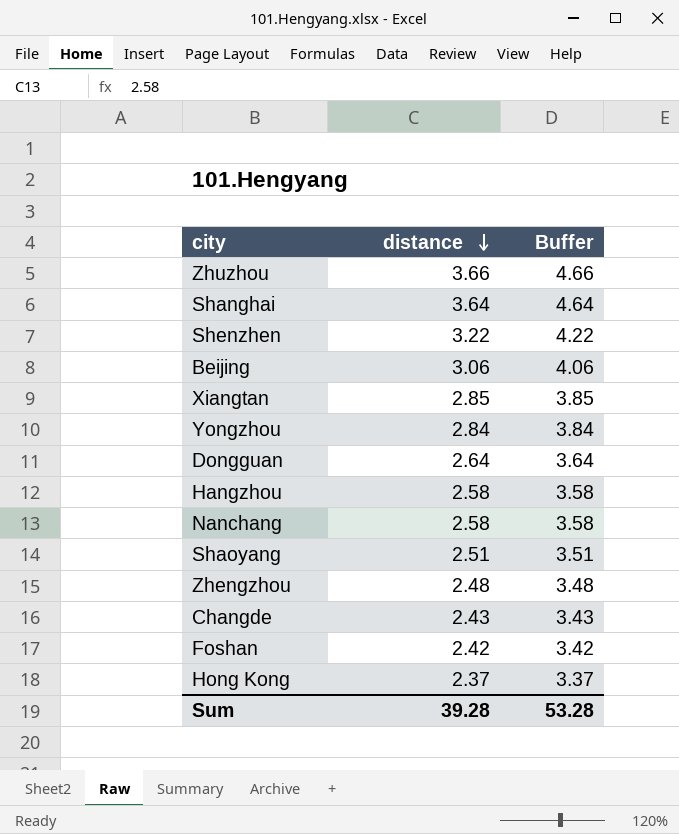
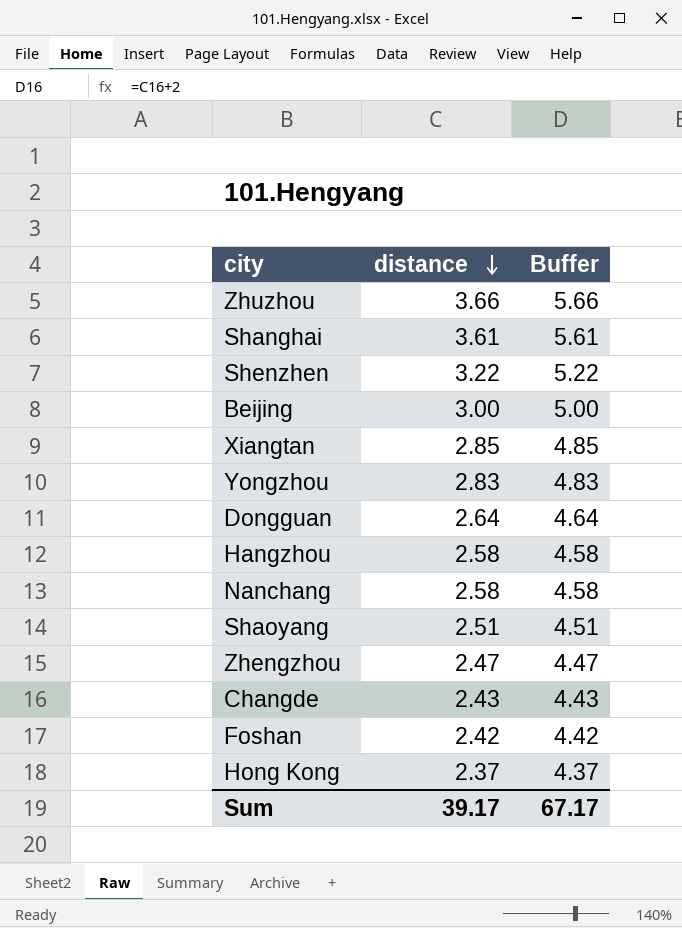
column Buffer | formula: [distance] + 1 -> [distance] + 2
Shanghai | distance: 3.64 -> 3.61
Beijing | distance: 3.06 -> 3.00
Yongzhou | distance: 2.84 -> 2.83
Zhengzhou | distance: 2.48 -> 2.47
Sum | distance: 39.28 -> 39.17
Sum | Buffer: 53.28 -> 67.17

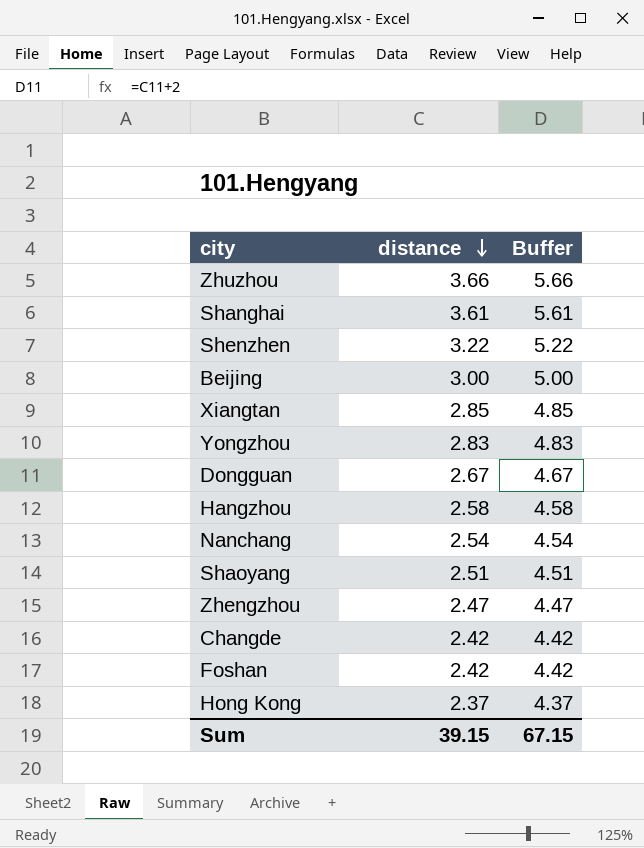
Dongguan | distance: 2.64 -> 2.67
Dongguan | Buffer: 4.64 -> 4.67
Nanchang | distance: 2.58 -> 2.54
Nanchang | Buffer: 4.58 -> 4.54
Changde | distance: 2.43 -> 2.42
Changde | Buffer: 4.43 -> 4.42
Sum | distance: 39.17 -> 39.15
Sum | Buffer: 67.17 -> 67.15

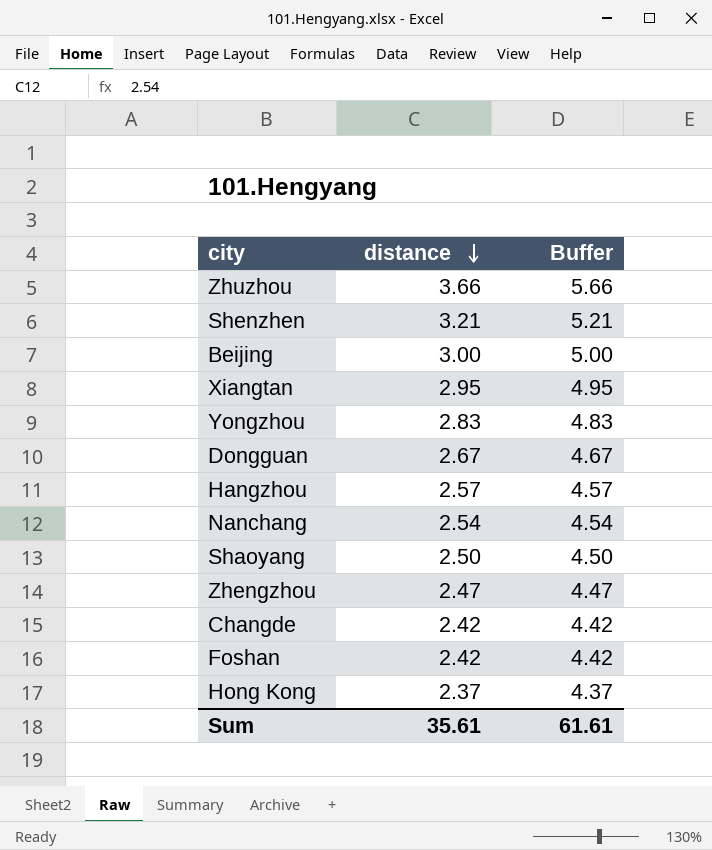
row Shanghai: 3.61 | 5.61 -> none
Shenzhen | distance: 3.22 -> 3.21
Shenzhen | Buffer: 5.22 -> 5.21
Xiangtan | distance: 2.85 -> 2.95
Xiangtan | Buffer: 4.85 -> 4.95
Hangzhou | distance: 2.58 -> 2.57
Hangzhou | Buffer: 4.58 -> 4.57
Shaoyang | distance: 2.51 -> 2.50
Shaoyang | Buffer: 4.51 -> 4.50
Sum | distance: 39.15 -> 35.61
Sum | Buffer: 67.15 -> 61.61

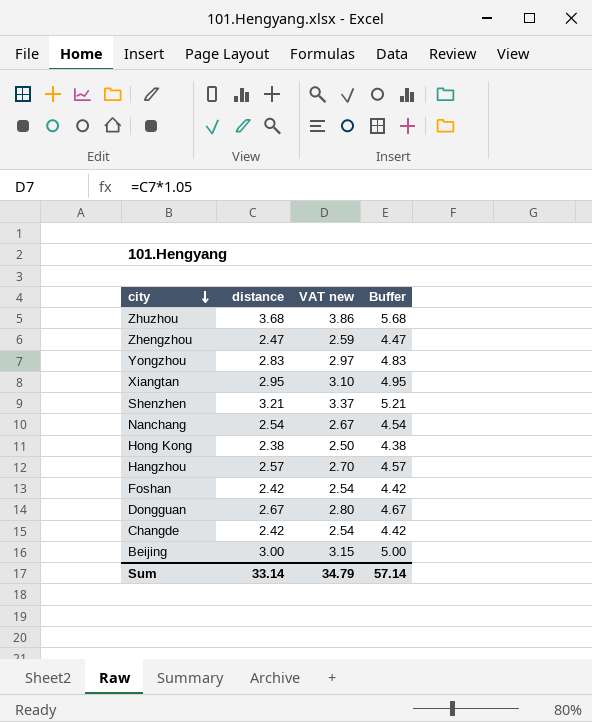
row order: distance descending -> city descending
column VAT new | formula: none -> [distance] * 1.05
row Shaoyang: 2.50 | 4.50 -> none
Zhuzhou | distance: 3.66 -> 3.68
Zhuzhou | Buffer: 5.66 -> 5.68
Hong Kong | distance: 2.37 -> 2.38
Hong Kong | Buffer: 4.37 -> 4.38
Sum | distance: 35.61 -> 33.14
Sum | Buffer: 61.61 -> 57.14

